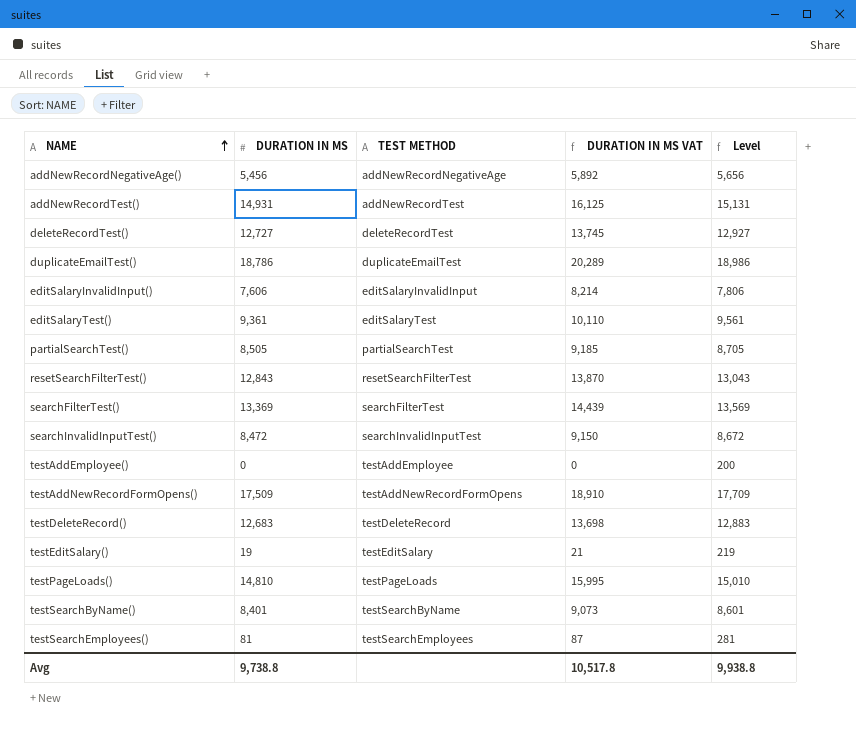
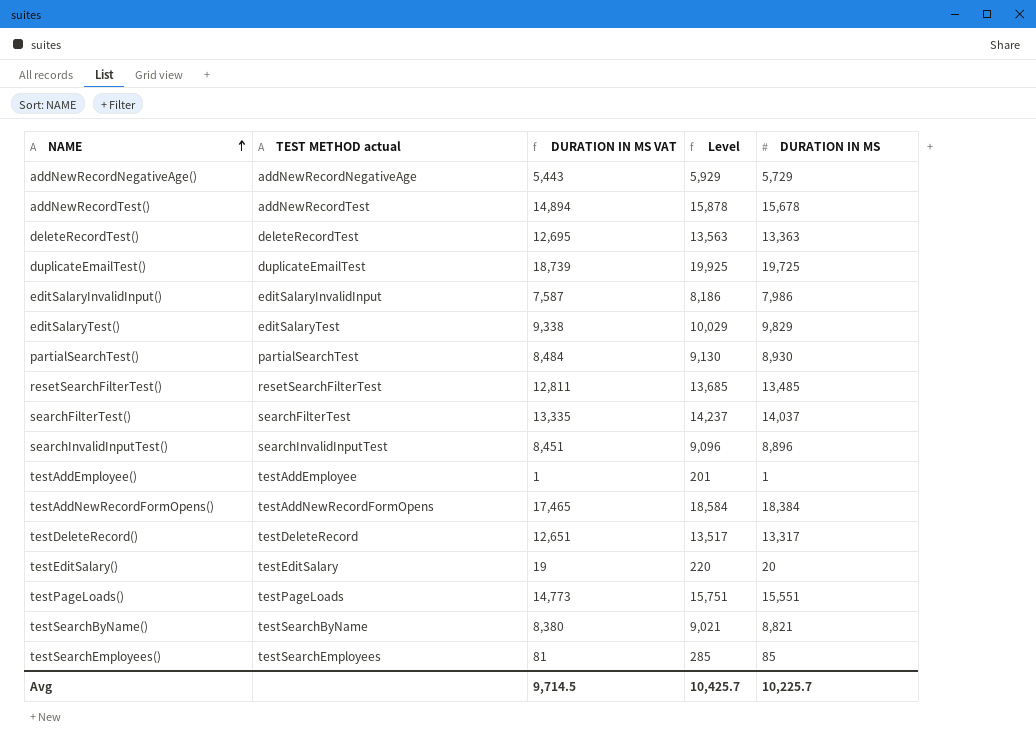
column name: TEST METHOD -> TEST METHOD actual
column DURATION IN MS VAT | formula: [DURATION IN MS] * 1.08 -> [DURATION IN MS] * 0.95
column DURATION IN MS | position: 2 -> 5
addNewRecordNegativeAge() | Level: 5,656 -> 5,929
addNewRecordNegativeAge() | DURATION IN MS: 5,456 -> 5,729
addNewRecordTest() | Level: 15,131 -> 15,878
addNewRecordTest() | DURATION IN MS: 14,931 -> 15,678
deleteRecordTest() | Level: 12,927 -> 13,563
deleteRecordTest() | DURATION IN MS: 12,727 -> 13,363
duplicateEmailTest() | Level: 18,986 -> 19,925
duplicateEmailTest() | DURATION IN MS: 18,786 -> 19,725
editSalaryInvalidInput() | Level: 7,806 -> 8,186
editSalaryInvalidInput() | DURATION IN MS: 7,606 -> 7,986
editSalaryTest() | Level: 9,561 -> 10,029
editSalaryTest() | DURATION IN MS: 9,361 -> 9,829
partialSearchTest() | Level: 8,705 -> 9,130
partialSearchTest() | DURATION IN MS: 8,505 -> 8,930
resetSearchFilterTest() | Level: 13,043 -> 13,685
resetSearchFilterTest() | DURATION IN MS: 12,843 -> 13,485
searchFilterTest() | Level: 13,569 -> 14,237
searchFilterTest() | DURATION IN MS: 13,369 -> 14,037
searchInvalidInputTest() | Level: 8,672 -> 9,096
searchInvalidInputTest() | DURATION IN MS: 8,472 -> 8,896
testAddEmployee() | Level: 200 -> 201
testAddEmployee() | DURATION IN MS: 0 -> 1
testAddNewRecordFormOpens() | Level: 17,709 -> 18,584
testAddNewRecordFormOpens() | DURATION IN MS: 17,509 -> 18,384
testDeleteRecord() | Level: 12,883 -> 13,517
testDeleteRecord() | DURATION IN MS: 12,683 -> 13,317
testEditSalary() | Level: 219 -> 220
testEditSalary() | DURATION IN MS: 19 -> 20
testPageLoads() | Level: 15,010 -> 15,751
testPageLoads() | DURATION IN MS: 14,810 -> 15,551
testSearchByName() | Level: 8,601 -> 9,021
testSearchByName() | DURATION IN MS: 8,401 -> 8,821
testSearchEmployees() | Level: 281 -> 285
testSearchEmployees() | DURATION IN MS: 81 -> 85
Avg | DURATION IN MS VAT: 10,517.8 -> 9,714.5
Avg | Level: 9,938.8 -> 10,425.7
Avg | DURATION IN MS: 9,738.8 -> 10,225.7

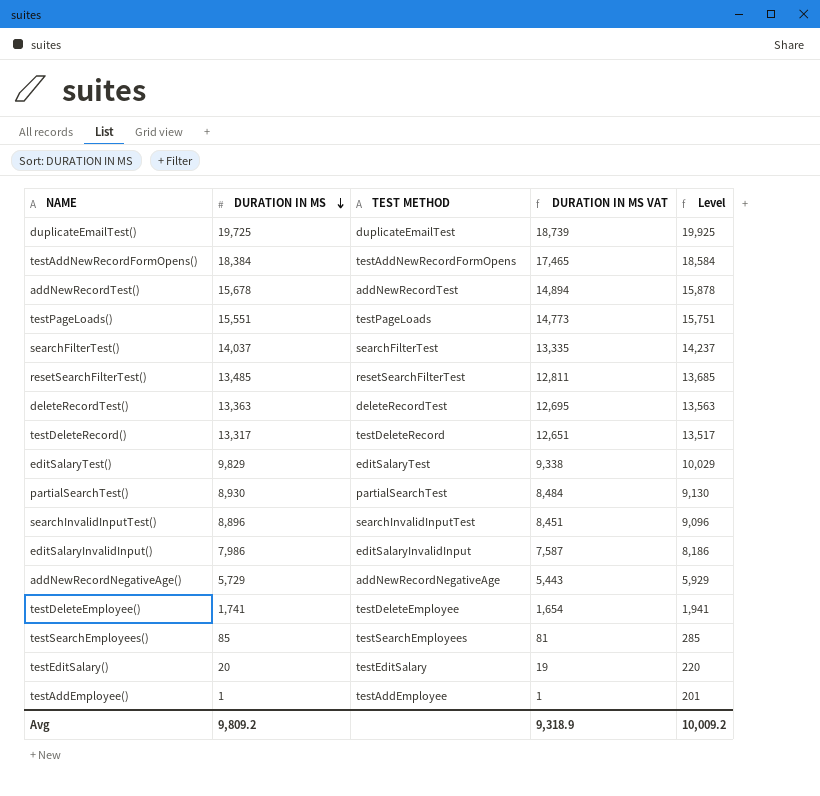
row order: NAME ascending -> DURATION IN MS descending
column DURATION IN MS | position: 5 -> 2
column name: TEST METHOD actual -> TEST METHOD
row testSearchByName(): testSearchByName | 8,380 | 9,021 | 8,821 -> none
row testDeleteEmployee(): none -> 1,741 | testDeleteEmployee | 1,654 | 1,941
Avg | DURATION IN MS: 10,225.7 -> 9,809.2
Avg | DURATION IN MS VAT: 9,714.5 -> 9,318.9
Avg | Level: 10,425.7 -> 10,009.2

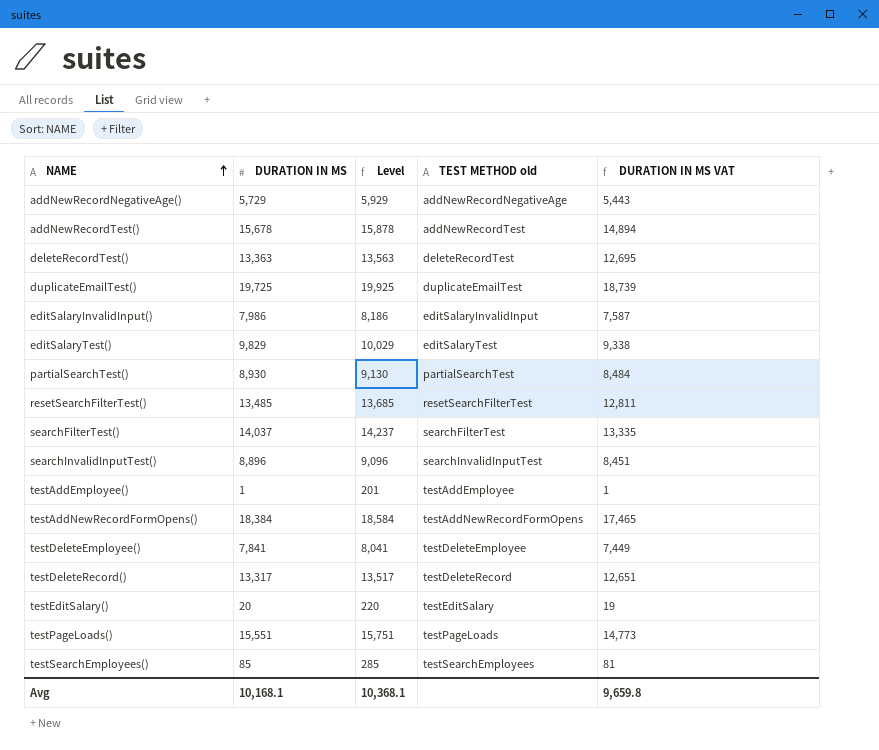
row order: DURATION IN MS descending -> NAME ascending
column Level | position: 5 -> 3
column name: TEST METHOD -> TEST METHOD old
testDeleteEmployee() | DURATION IN MS: 1,741 -> 7,841
testDeleteEmployee() | Level: 1,941 -> 8,041
testDeleteEmployee() | DURATION IN MS VAT: 1,654 -> 7,449
Avg | DURATION IN MS: 9,809.2 -> 10,168.1
Avg | Level: 10,009.2 -> 10,368.1
Avg | DURATION IN MS VAT: 9,318.9 -> 9,659.8

